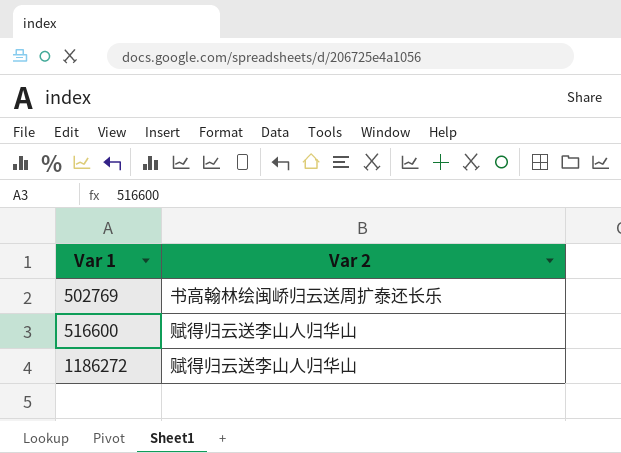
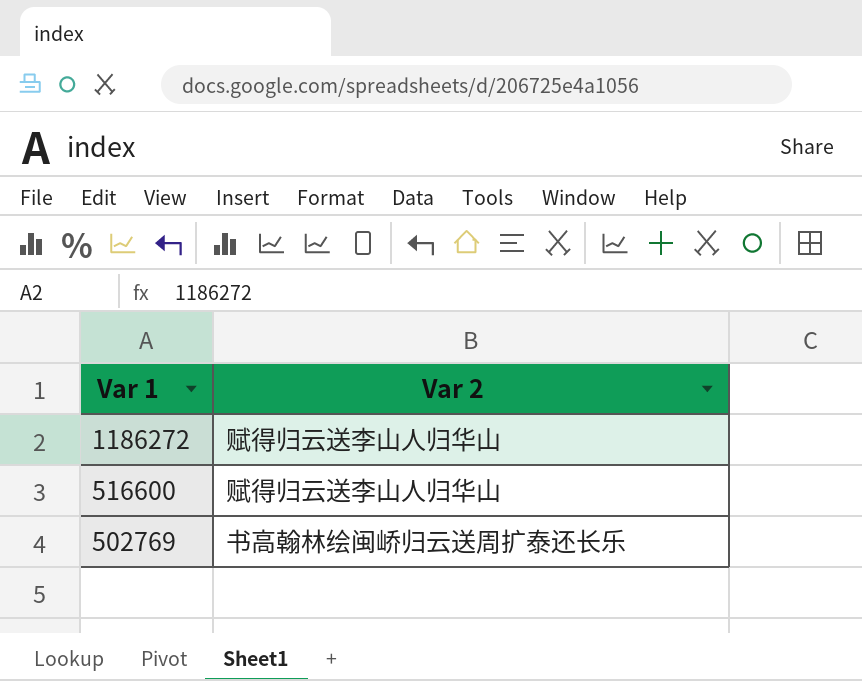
row order: Var 1 ascending -> Var 1 descending

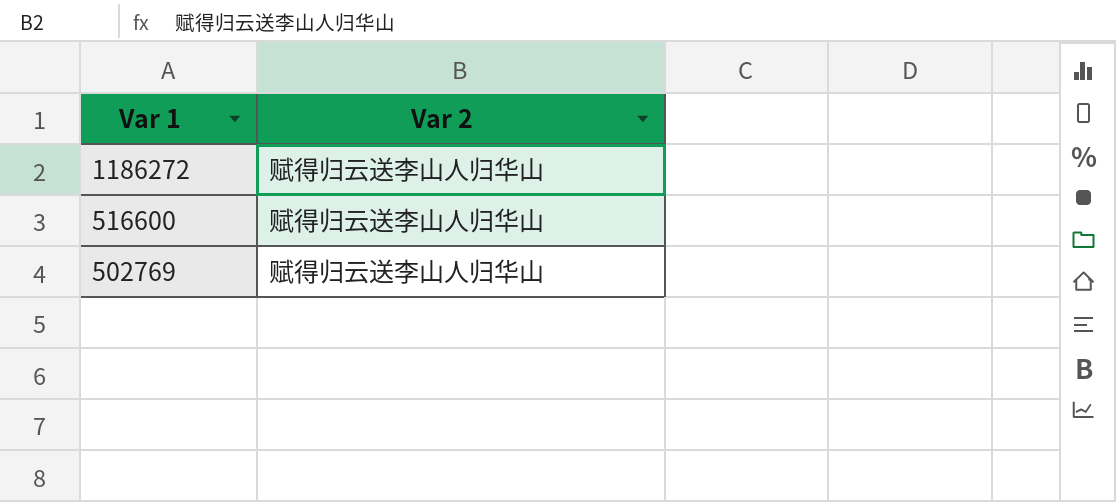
502769 | Var 2: 书高翰林绘闽峤归云送周扩泰还长乐 -> 赋得归云送李山人归华山

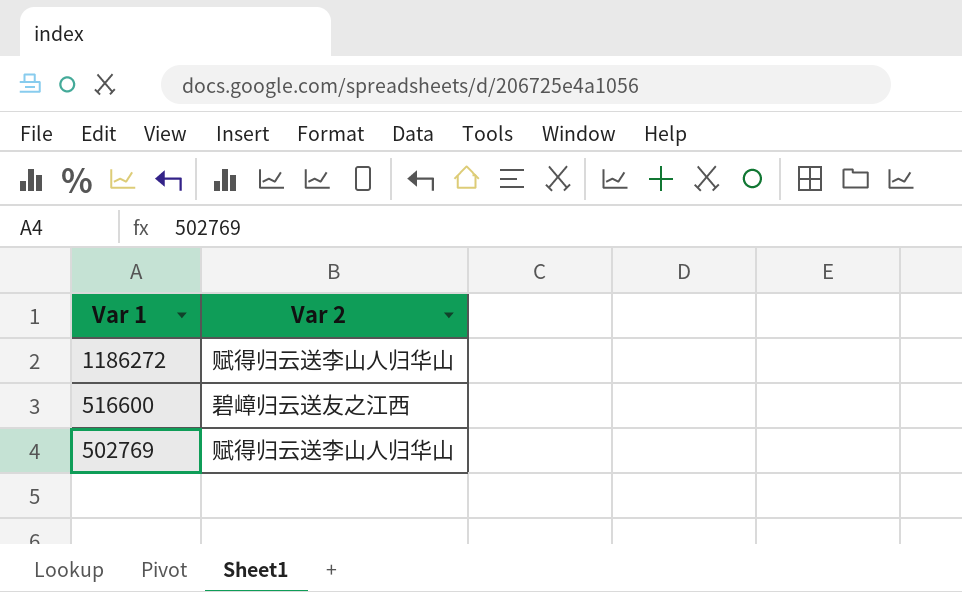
516600 | Var 2: 赋得归云送李山人归华山 -> 碧嶂归云送友之江西

